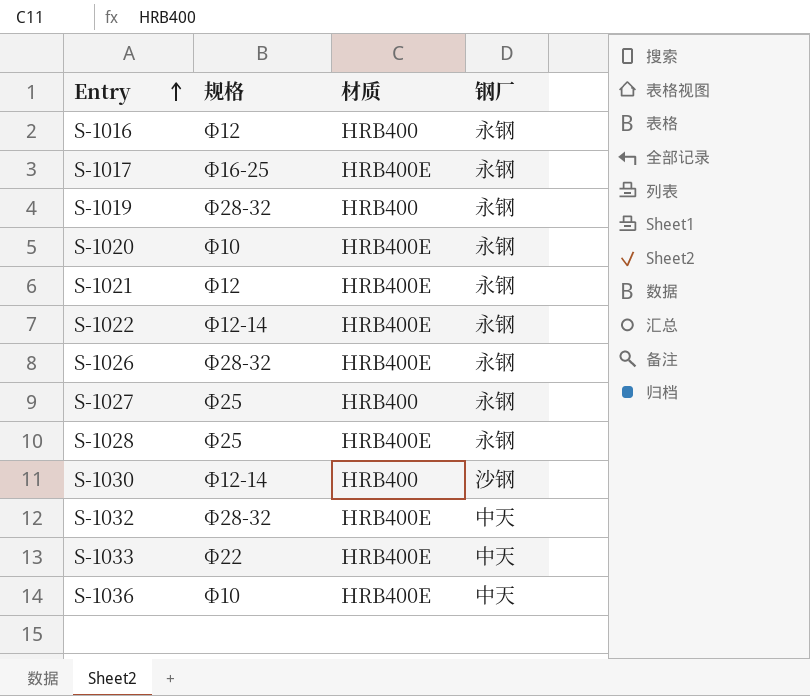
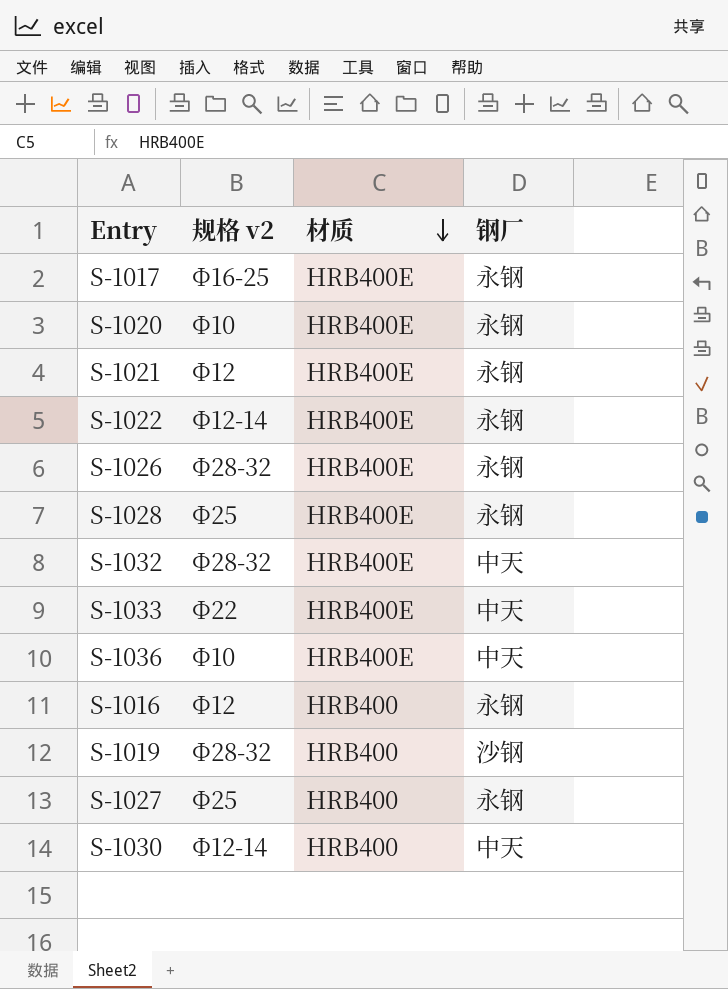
row order: Entry ascending -> 材质 descending
column name: 规格 -> 规格 v2
S-1019 | 钢厂: 永钢 -> 沙钢
S-1030 | 钢厂: 沙钢 -> 中天

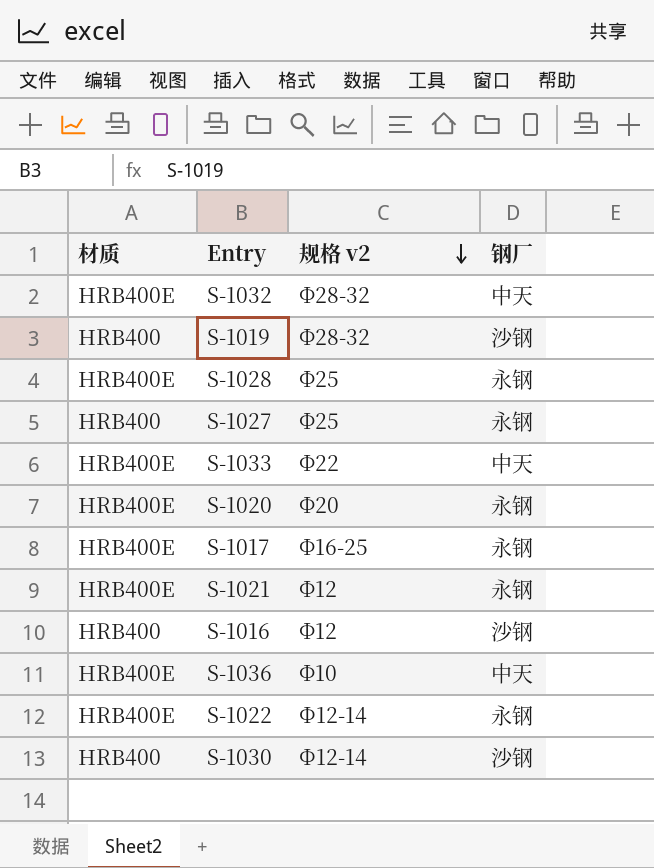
row order: 材质 descending -> 规格 v2 descending
column 材质 | position: 3 -> 1
row S-1026: Ф28-32 | HRB400E | 永钢 -> none
S-1020 | 规格 v2: Ф10 -> Ф20
S-1016 | 钢厂: 永钢 -> 沙钢
S-1030 | 钢厂: 中天 -> 沙钢

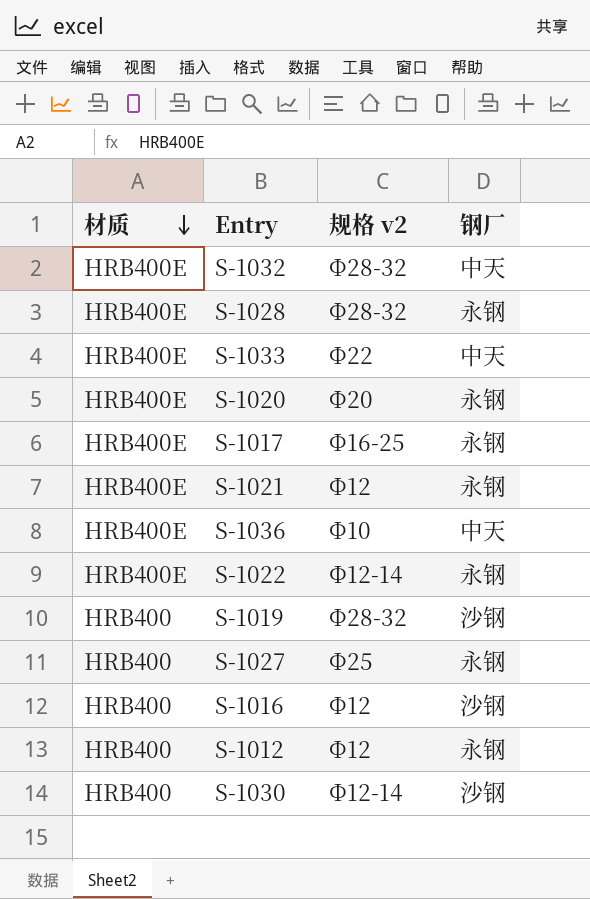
row order: 规格 v2 descending -> 材质 descending
S-1028 | 规格 v2: Ф25 -> Ф28-32
row S-1012: none -> HRB400 | Ф12 | 永钢

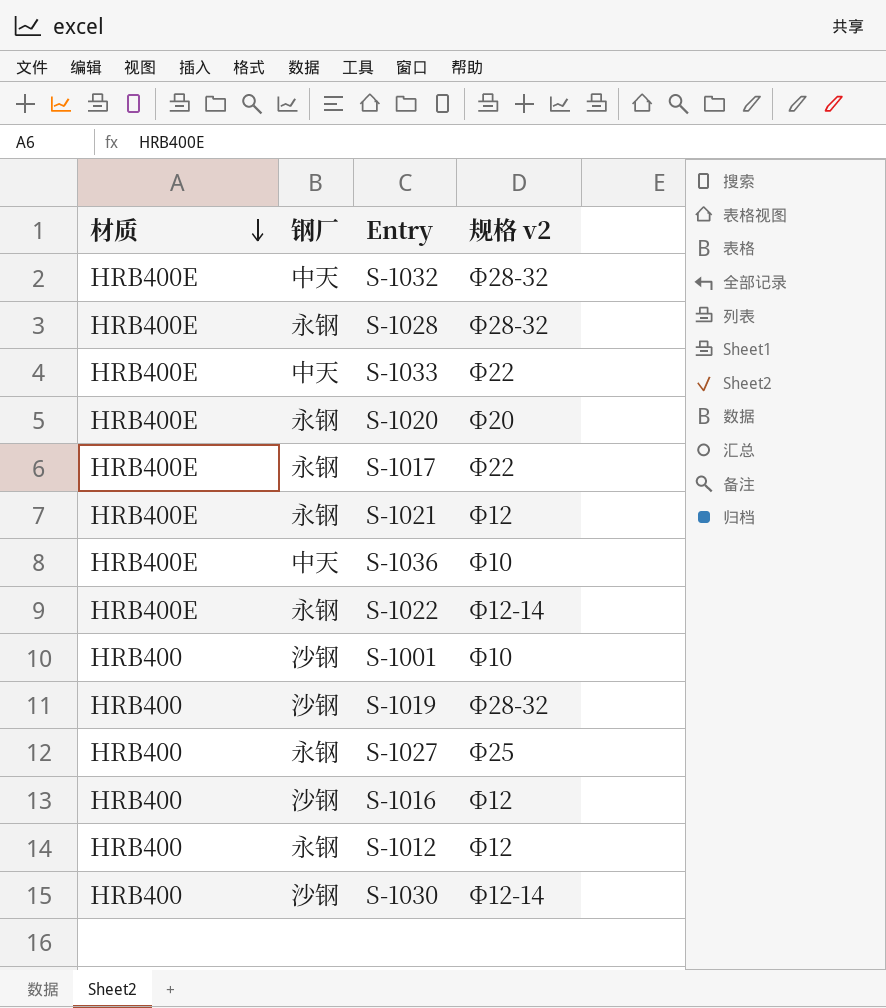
column 钢厂 | position: 4 -> 2
S-1017 | 规格 v2: Ф16-25 -> Ф22
row S-1001: none -> HRB400 | 沙钢 | Ф10

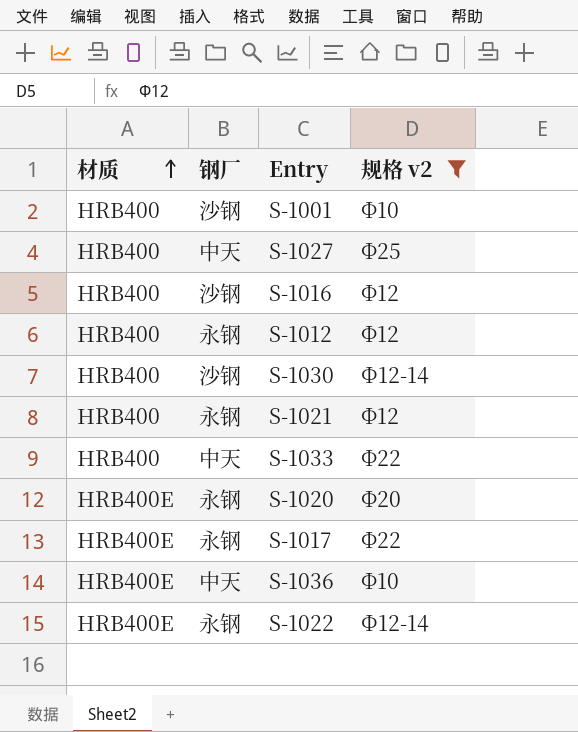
filter: none -> 规格 v2 != Ф28-32
row order: 材质 descending -> 材质 ascending
S-1027 | 钢厂: 永钢 -> 中天
S-1021 | 材质: HRB400E -> HRB400
S-1033 | 材质: HRB400E -> HRB400

